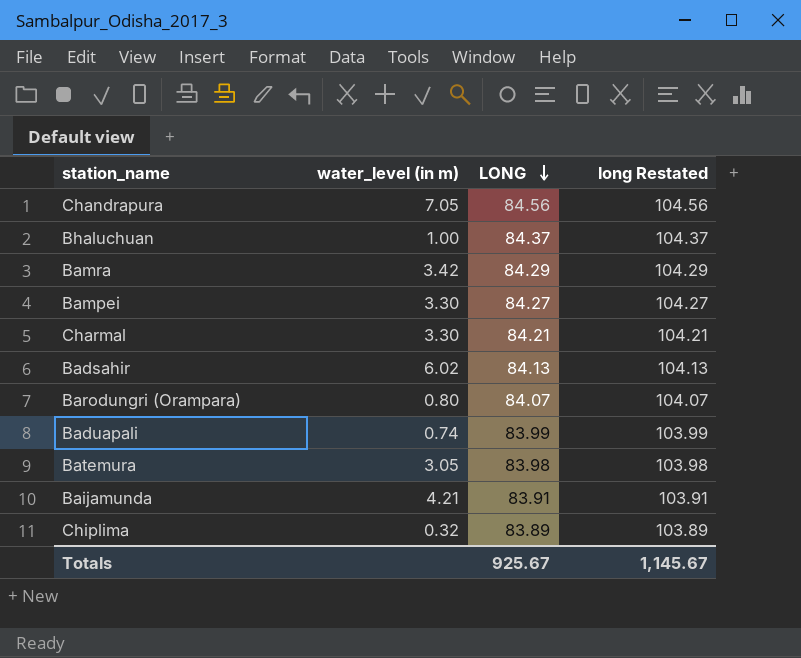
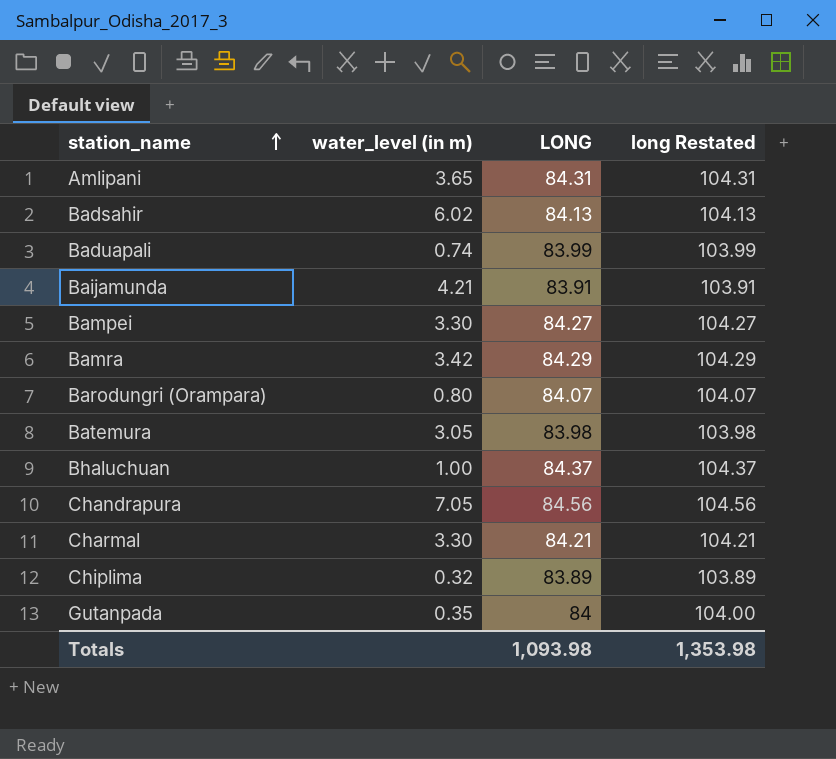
row order: LONG descending -> station_name ascending
row Amlipani: none -> 3.65 | 84.31 | 104.31
row Gutanpada: none -> 0.35 | 84 | 104.00
Totals | LONG: 925.67 -> 1,093.98
Totals | long Restated: 1,145.67 -> 1,353.98

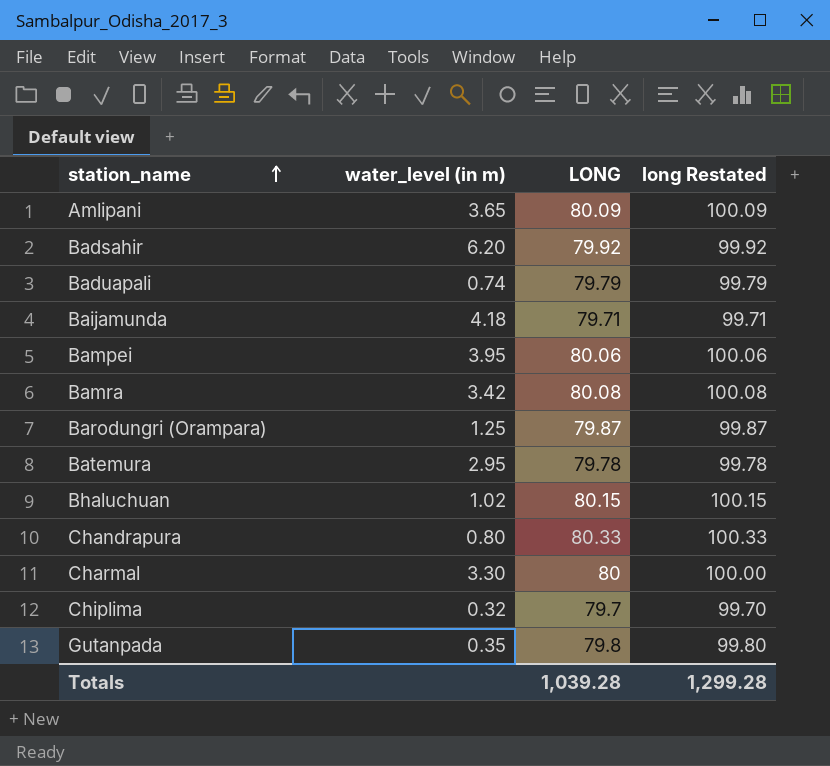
Amlipani | LONG: 84.31 -> 80.09
Amlipani | long Restated: 104.31 -> 100.09
Badsahir | water_level (in m): 6.02 -> 6.20
Badsahir | LONG: 84.13 -> 79.92
Badsahir | long Restated: 104.13 -> 99.92
Baduapali | LONG: 83.99 -> 79.79
Baduapali | long Restated: 103.99 -> 99.79
Baijamunda | water_level (in m): 4.21 -> 4.18
Baijamunda | LONG: 83.91 -> 79.71
Baijamunda | long Restated: 103.91 -> 99.71
Bampei | water_level (in m): 3.30 -> 3.95
Bampei | LONG: 84.27 -> 80.06
Bampei | long Restated: 104.27 -> 100.06
Bamra | LONG: 84.29 -> 80.08
Bamra | long Restated: 104.29 -> 100.08
Barodungri (Orampara) | water_level (in m): 0.80 -> 1.25
Barodungri (Orampara) | LONG: 84.07 -> 79.87
Barodungri (Orampara) | long Restated: 104.07 -> 99.87
Batemura | water_level (in m): 3.05 -> 2.95
Batemura | LONG: 83.98 -> 79.78
Batemura | long Restated: 103.98 -> 99.78
Bhaluchuan | water_level (in m): 1.00 -> 1.02
Bhaluchuan | LONG: 84.37 -> 80.15
Bhaluchuan | long Restated: 104.37 -> 100.15
Chandrapura | water_level (in m): 7.05 -> 0.80
Chandrapura | LONG: 84.56 -> 80.33
Chandrapura | long Restated: 104.56 -> 100.33
Charmal | LONG: 84.21 -> 80
Charmal | long Restated: 104.21 -> 100.00
Chiplima | LONG: 83.89 -> 79.7
Chiplima | long Restated: 103.89 -> 99.70
Gutanpada | LONG: 84 -> 79.8
Gutanpada | long Restated: 104.00 -> 99.80
Totals | LONG: 1,093.98 -> 1,039.28
Totals | long Restated: 1,353.98 -> 1,299.28

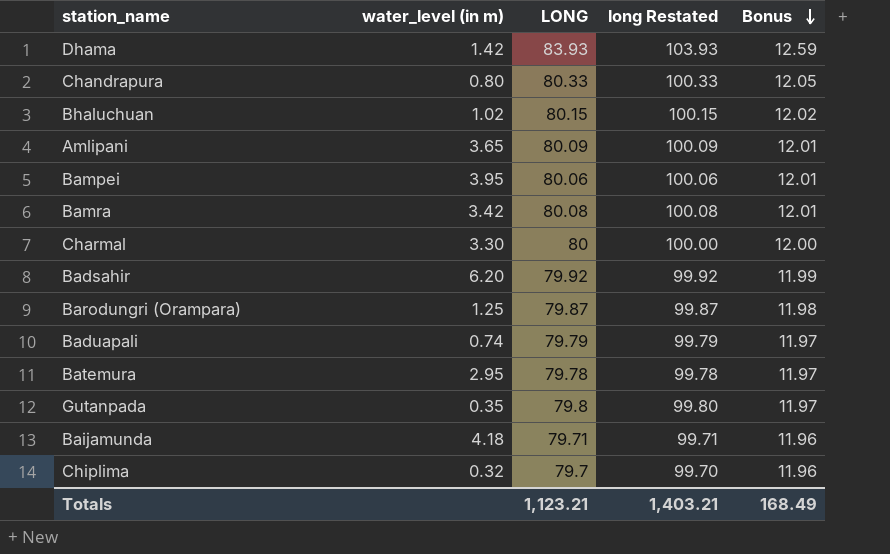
row order: station_name ascending -> Bonus descending
column Bonus | formula: none -> [LONG] * 0.15
row Dhama: none -> 1.42 | 83.93 | 103.93 | 12.59
Totals | LONG: 1,039.28 -> 1,123.21
Totals | long Restated: 1,299.28 -> 1,403.21

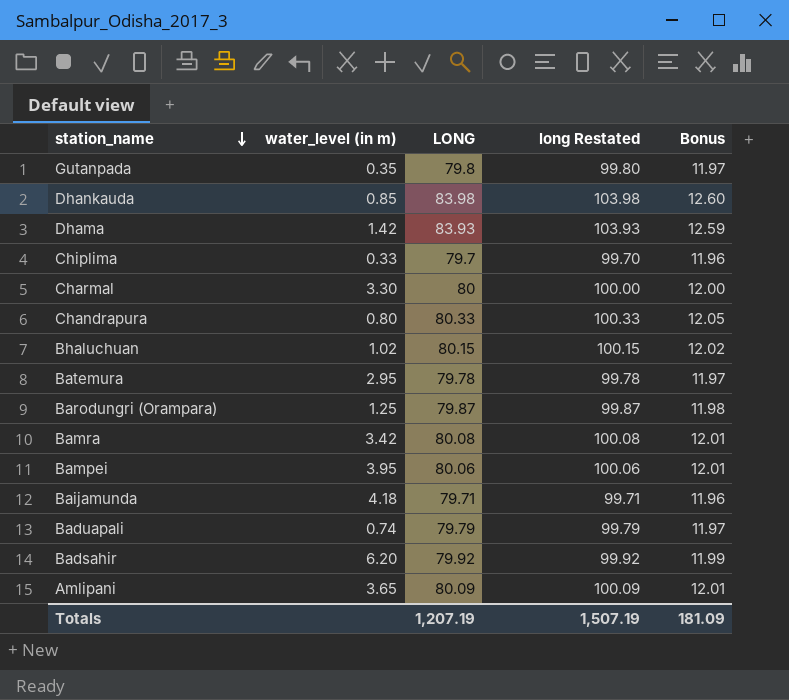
row order: Bonus descending -> station_name descending
row Dhankauda: none -> 0.85 | 83.98 | 103.98 | 12.60
Chiplima | water_level (in m): 0.32 -> 0.33
Totals | LONG: 1,123.21 -> 1,207.19
Totals | long Restated: 1,403.21 -> 1,507.19
Totals | Bonus: 168.49 -> 181.09

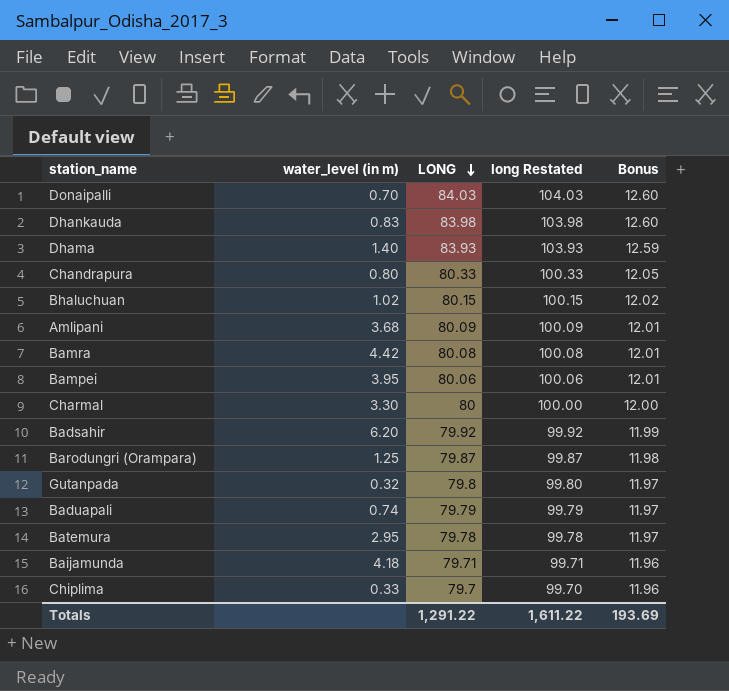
row order: station_name descending -> LONG descending
row Donaipalli: none -> 0.70 | 84.03 | 104.03 | 12.60
Dhankauda | water_level (in m): 0.85 -> 0.83
Dhama | water_level (in m): 1.42 -> 1.40
Amlipani | water_level (in m): 3.65 -> 3.68
Bamra | water_level (in m): 3.42 -> 4.42
Gutanpada | water_level (in m): 0.35 -> 0.32
Totals | LONG: 1,207.19 -> 1,291.22
Totals | long Restated: 1,507.19 -> 1,611.22
Totals | Bonus: 181.09 -> 193.69

